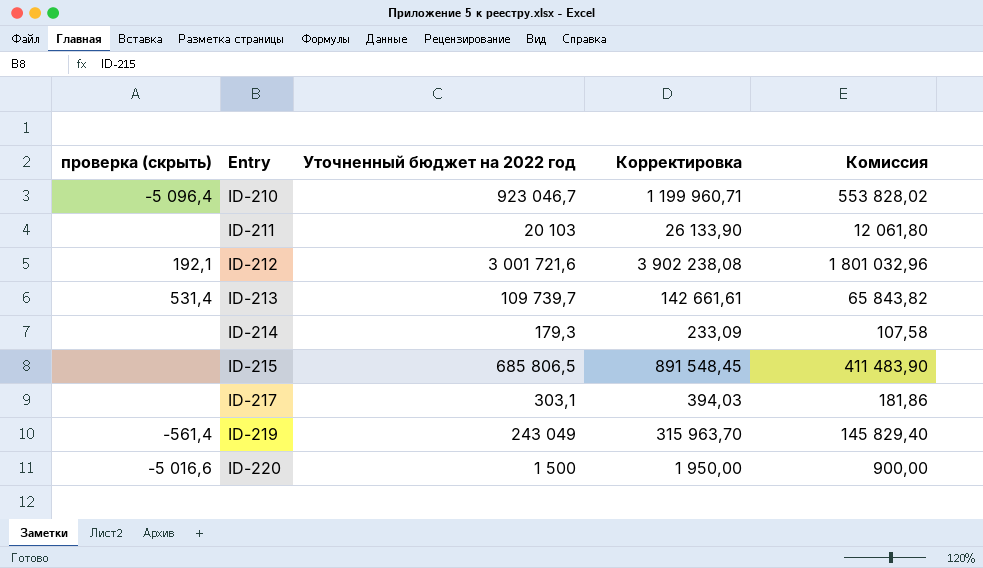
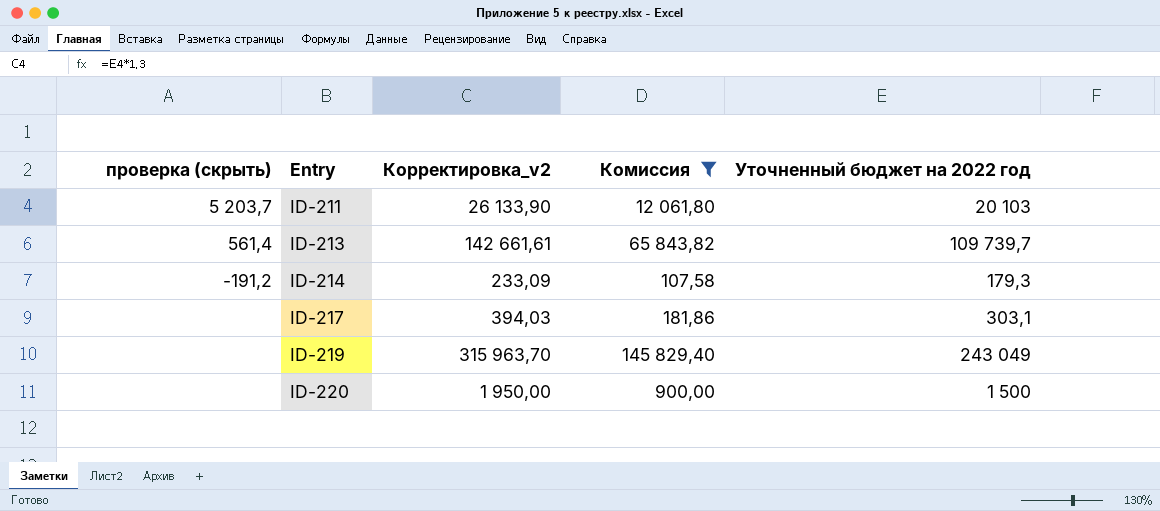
filter: none -> Комиссия <= 145 829,40
column name: Корректировка -> Корректировка_v2
column Уточненный бюджет на 2022 год | position: 3 -> 5
ID-211 | проверка (скрыть): none -> 5 203,7
ID-213 | проверка (скрыть): 531,4 -> 561,4
ID-214 | проверка (скрыть): none -> -191,2
ID-219 | проверка (скрыть): -561,4 -> none
ID-220 | проверка (скрыть): -5 016,6 -> none

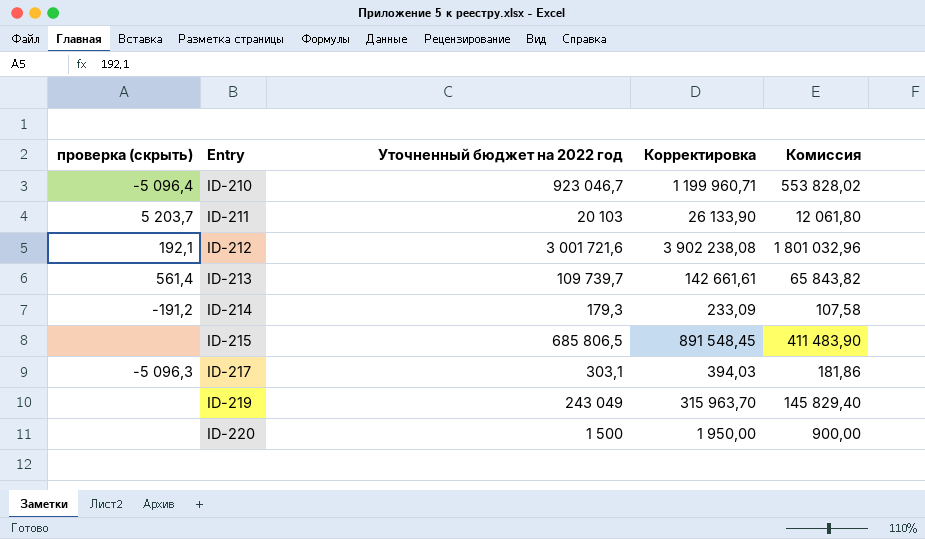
filter: Комиссия <= 145 829,40 -> none
column Уточненный бюджет на 2022 год | position: 5 -> 3
column name: Корректировка_v2 -> Корректировка
ID-217 | проверка (скрыть): none -> -5 096,3

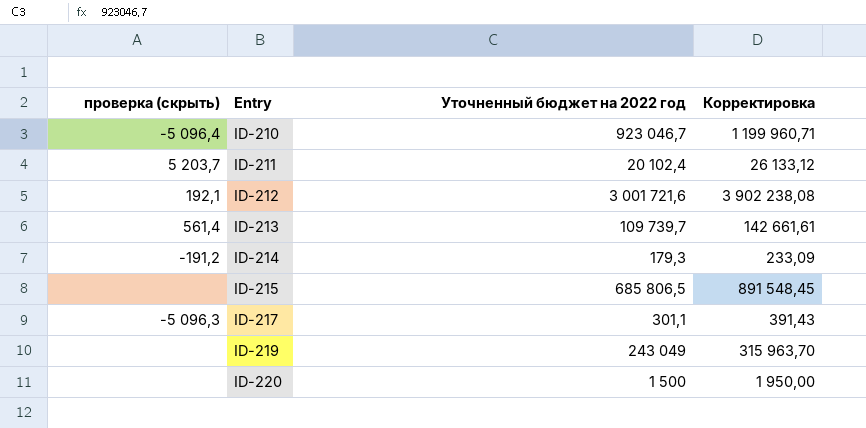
column Комиссия | formula: [Уточненный бюджет на 2022 год] * 0,6 -> none
ID-211 | Уточненный бюджет на 2022 год: 20 103 -> 20 102,4
ID-211 | Корректировка: 26 133,90 -> 26 133,12
ID-217 | Уточненный бюджет на 2022 год: 303,1 -> 301,1
ID-217 | Корректировка: 394,03 -> 391,43

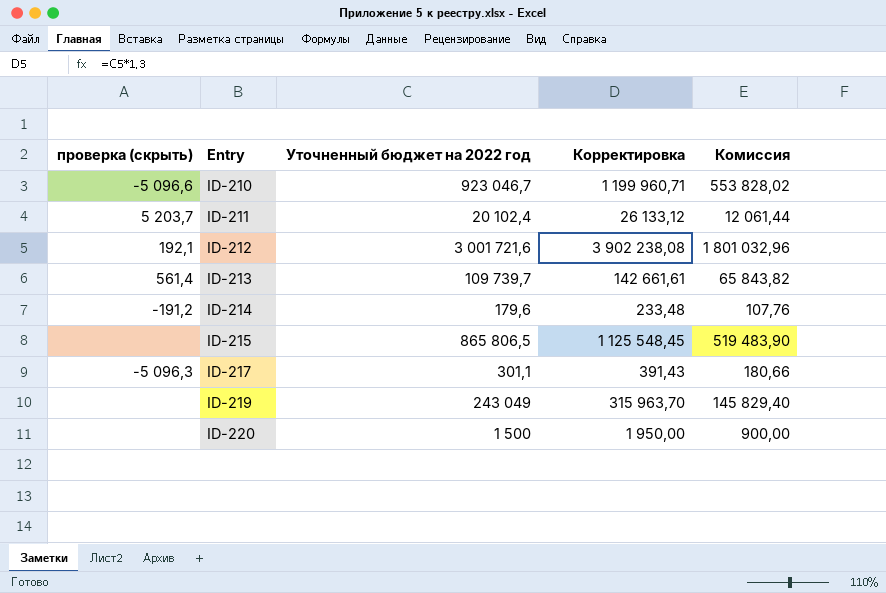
column Комиссия | formula: none -> [Уточненный бюджет на 2022 год] * 0,6
ID-210 | проверка (скрыть): -5 096,4 -> -5 096,6
ID-214 | Уточненный бюджет на 2022 год: 179,3 -> 179,6
ID-214 | Корректировка: 233,09 -> 233,48
ID-215 | Уточненный бюджет на 2022 год: 685 806,5 -> 865 806,5
ID-215 | Корректировка: 891 548,45 -> 1 125 548,45

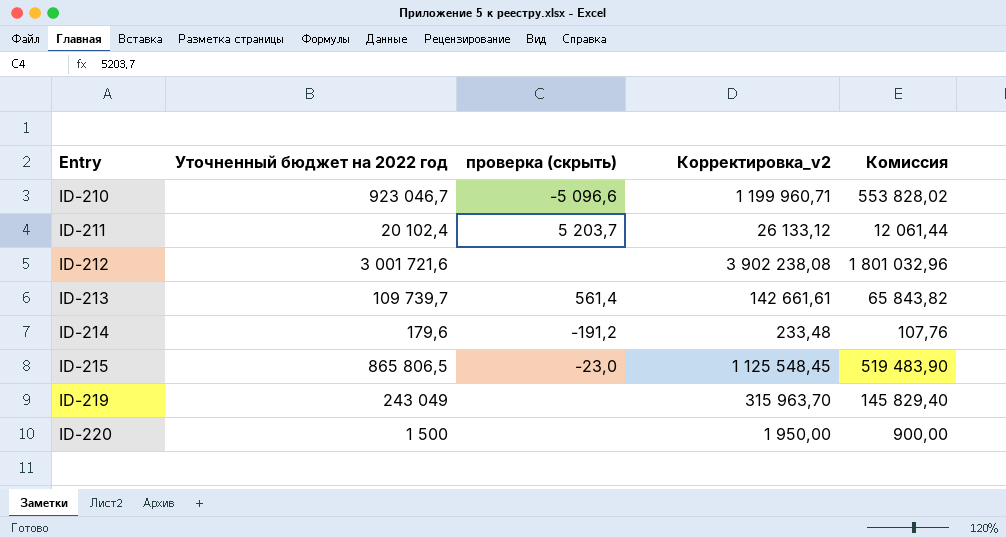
column проверка (скрыть) | position: 1 -> 3
column name: Корректировка -> Корректировка_v2
row ID-217: -5 096,3 | 301,1 | 391,43 | 180,66 -> none
ID-212 | проверка (скрыть): 192,1 -> none
ID-215 | проверка (скрыть): none -> -23,0

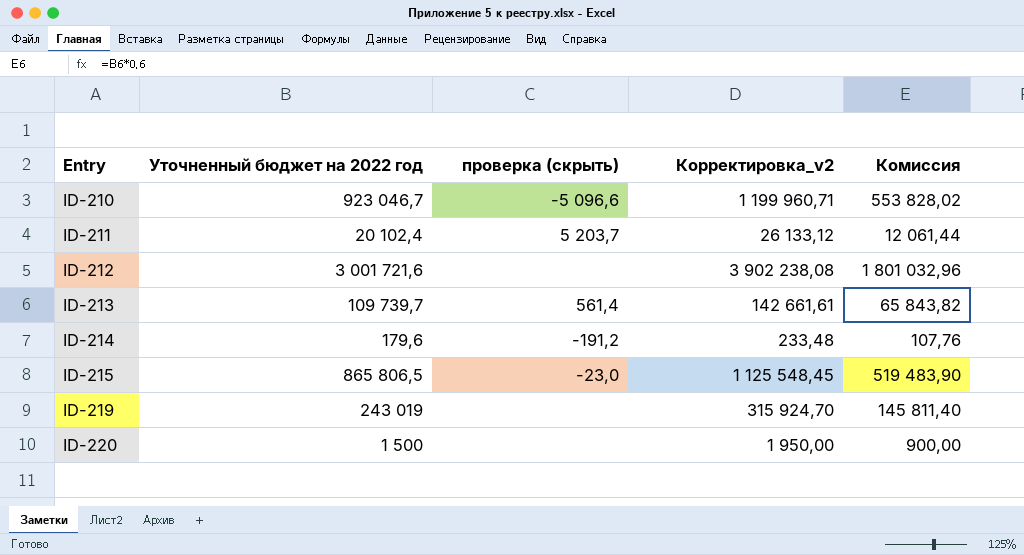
ID-219 | Уточненный бюджет на 2022 год: 243 049 -> 243 019
ID-219 | Корректировка_v2: 315 963,70 -> 315 924,70
ID-219 | Комиссия: 145 829,40 -> 145 811,40

